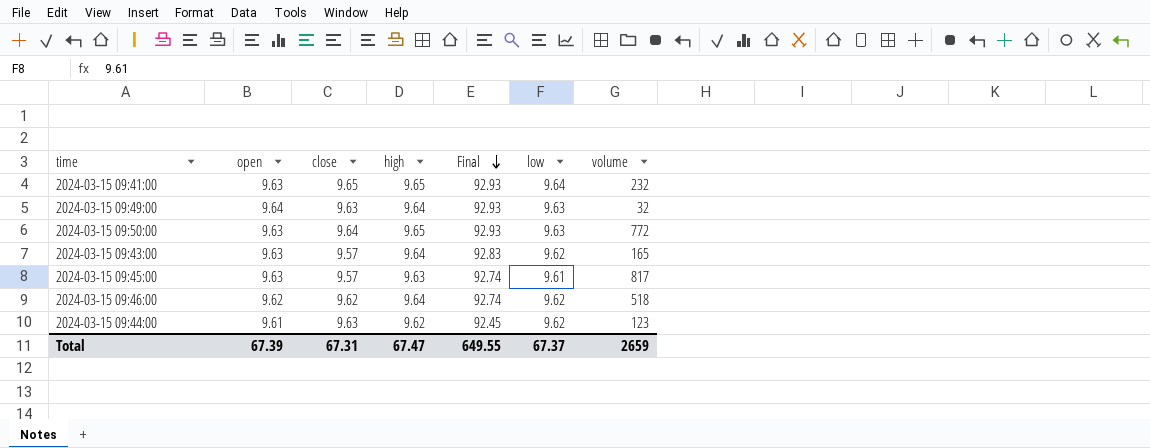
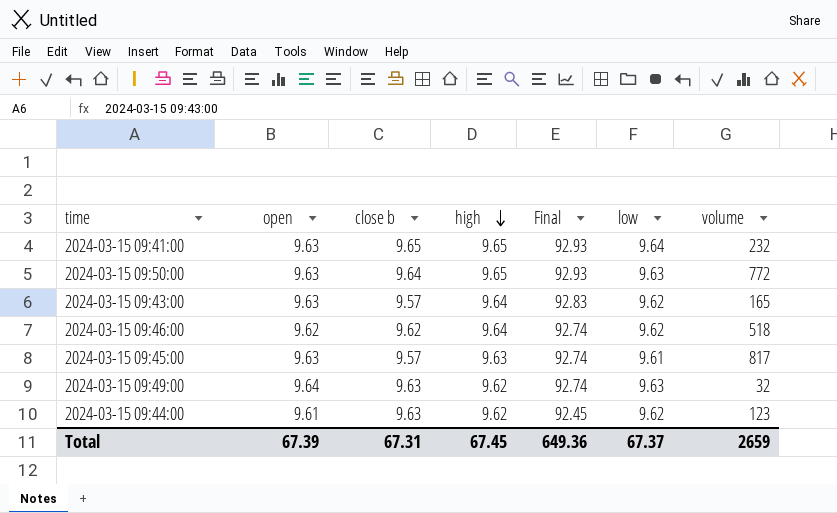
row order: Final descending -> high descending
column name: close -> close b
2024-03-15 09:49:00 | high: 9.64 -> 9.62
2024-03-15 09:49:00 | Final: 92.93 -> 92.74
Total | high: 67.47 -> 67.45
Total | Final: 649.55 -> 649.36

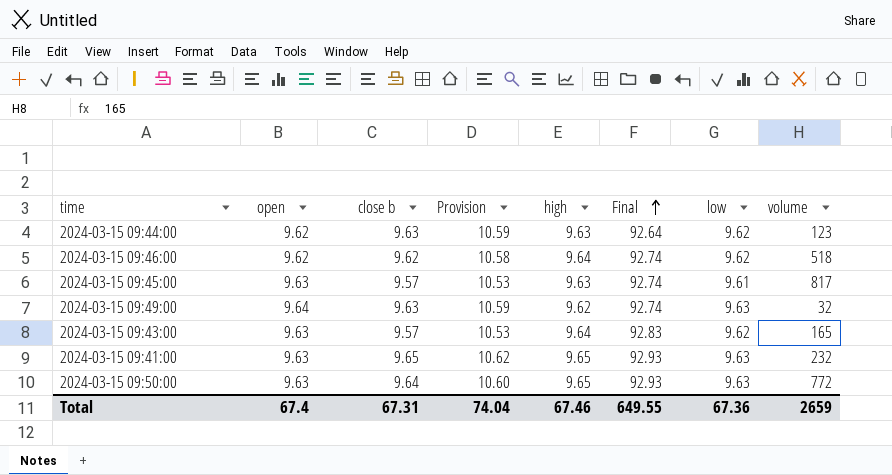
row order: high descending -> Final ascending
column Provision | formula: none -> [close b] * 1.1
2024-03-15 09:44:00 | open: 9.61 -> 9.62
2024-03-15 09:44:00 | high: 9.62 -> 9.63
2024-03-15 09:44:00 | Final: 92.45 -> 92.64
2024-03-15 09:41:00 | low: 9.64 -> 9.63
Total | open: 67.39 -> 67.4
Total | high: 67.45 -> 67.46
Total | Final: 649.36 -> 649.55
Total | low: 67.37 -> 67.36

